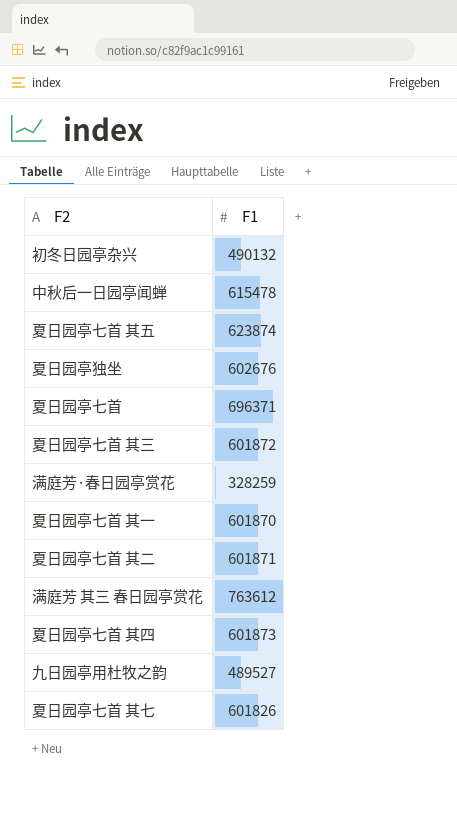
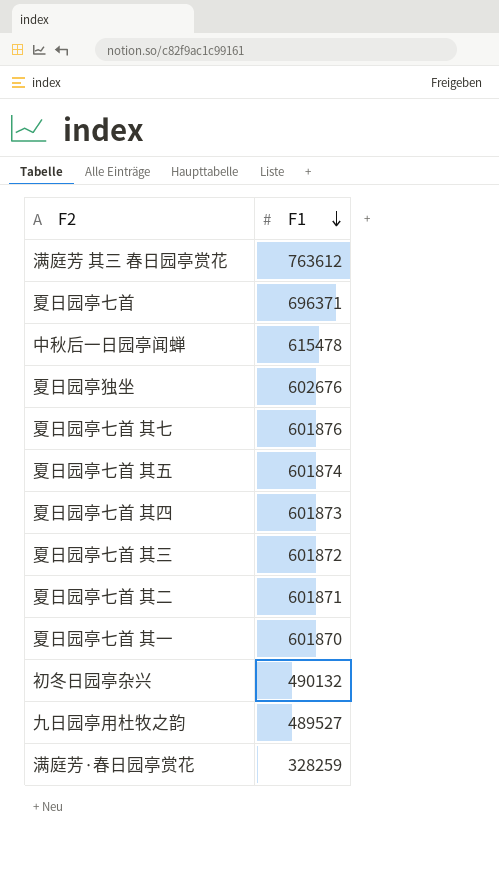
row order: none -> F1 descending
夏日园亭七首 其七 | F1: 601826 -> 601876
夏日园亭七首 其五 | F1: 623874 -> 601874

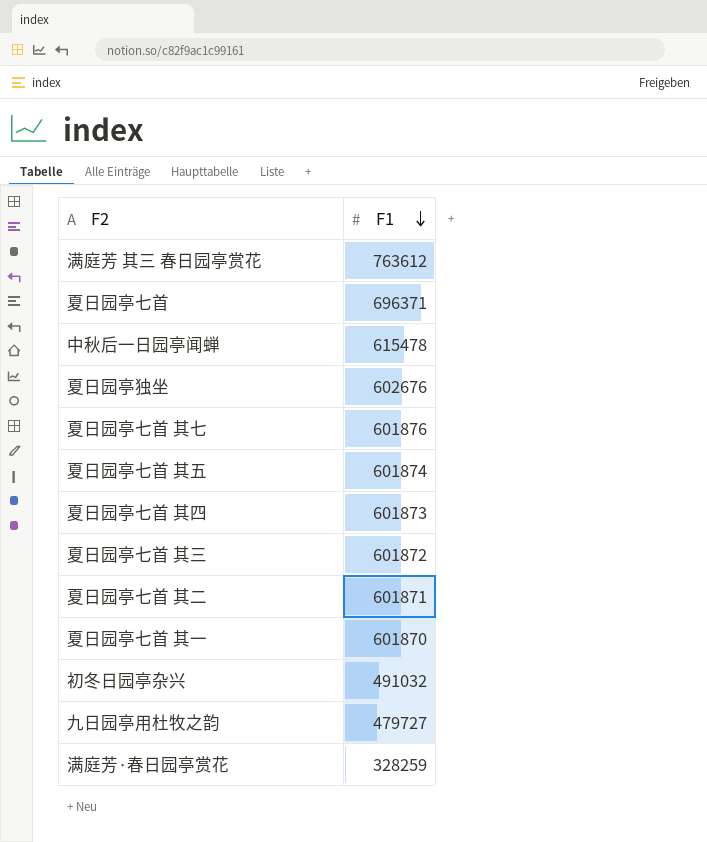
初冬日园亭杂兴 | F1: 490132 -> 491032
九日园亭用杜牧之韵 | F1: 489527 -> 479727

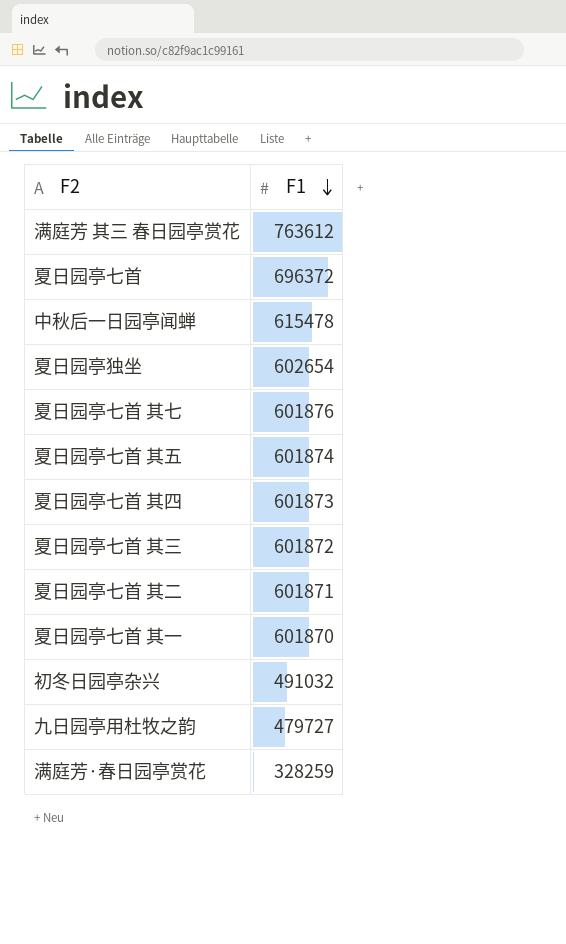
夏日园亭七首 | F1: 696371 -> 696372
夏日园亭独坐 | F1: 602676 -> 602654

